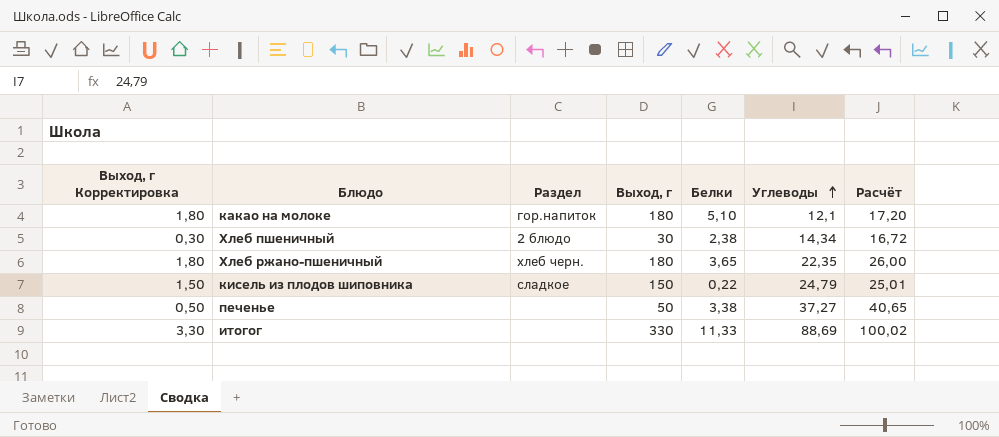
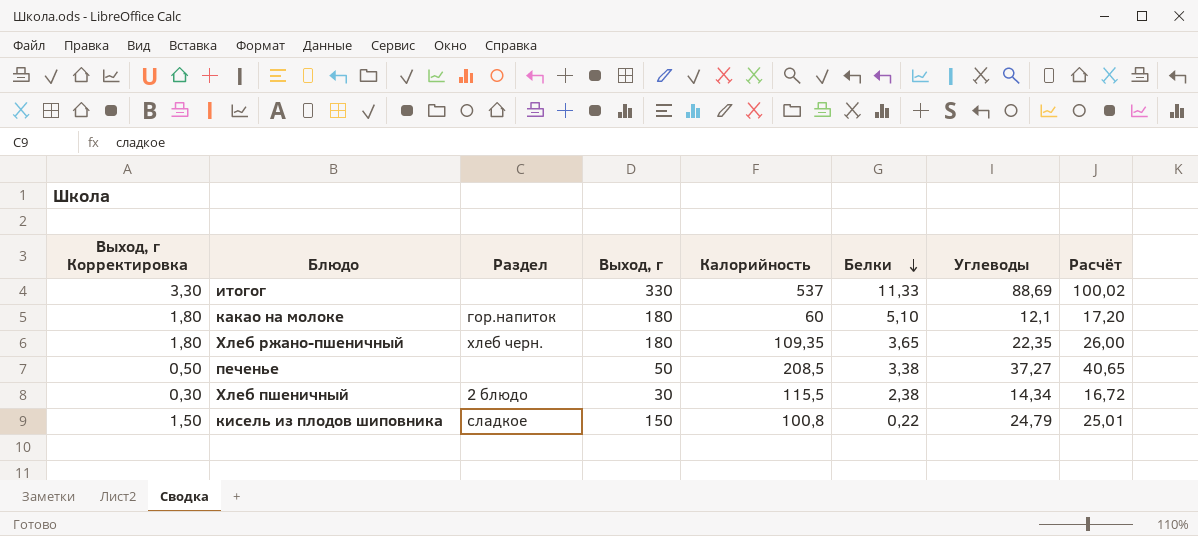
row order: Углеводы ascending -> Белки descending
column Калорийность | position: none -> 5

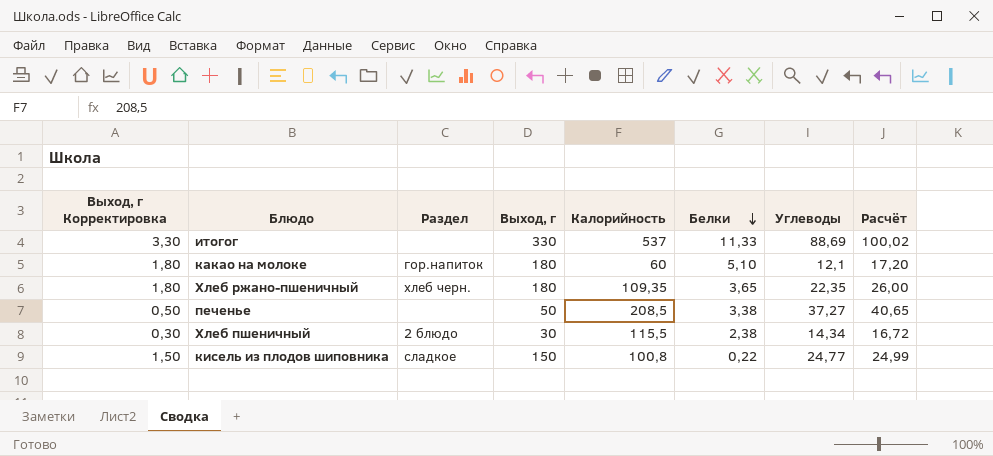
кисель из плодов шиповника | Углеводы: 24,79 -> 24,77
кисель из плодов шиповника | Расчёт: 25,01 -> 24,99

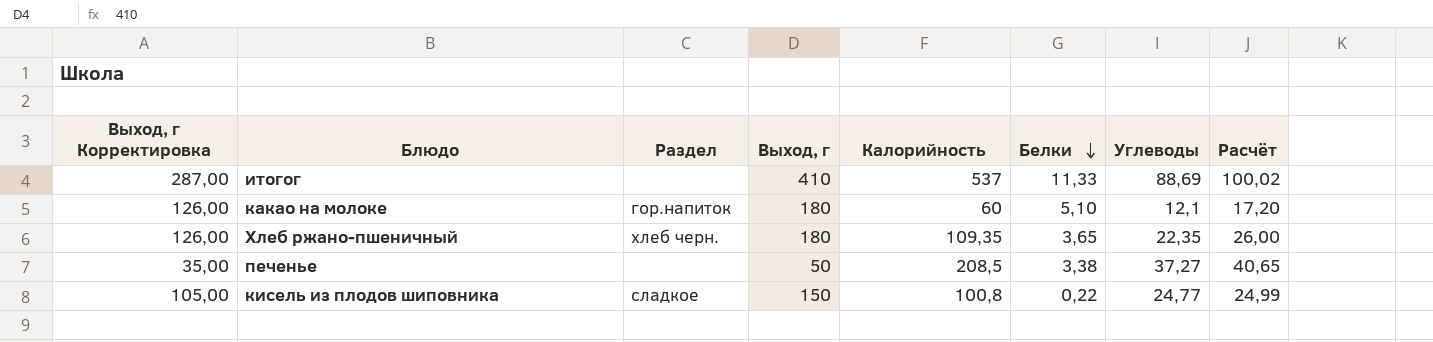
column Выход, г Корректировка | formula: [Выход, г] * 0,01 -> [Выход, г] * 0,7
row Хлеб пшеничный: 0,30 | 2 блюдо | 30 | 115,5 | 2,38 | 14,34 | 16,72 -> none
итогог | Выход, г: 330 -> 410

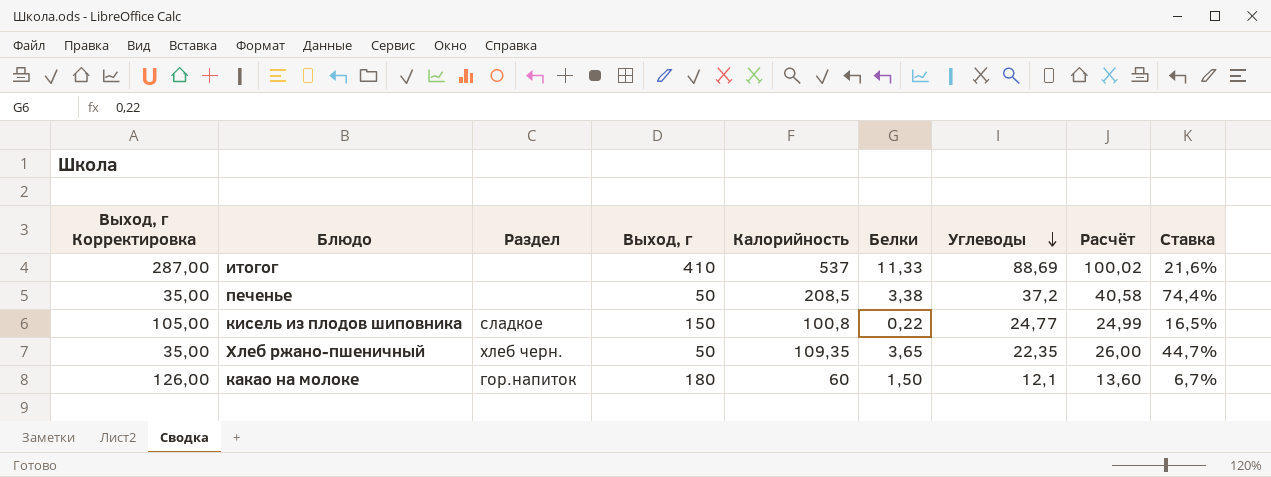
row order: Белки descending -> Углеводы descending
column Ставка | formula: none -> [Углеводы] / [Выход, г]
печенье | Углеводы: 37,27 -> 37,2
печенье | Расчёт: 40,65 -> 40,58
Хлеб ржано-пшеничный | Выход, г Корректировка: 126,00 -> 35,00
Хлеб ржано-пшеничный | Выход, г: 180 -> 50
какао на молоке | Белки: 5,10 -> 1,50
какао на молоке | Расчёт: 17,20 -> 13,60

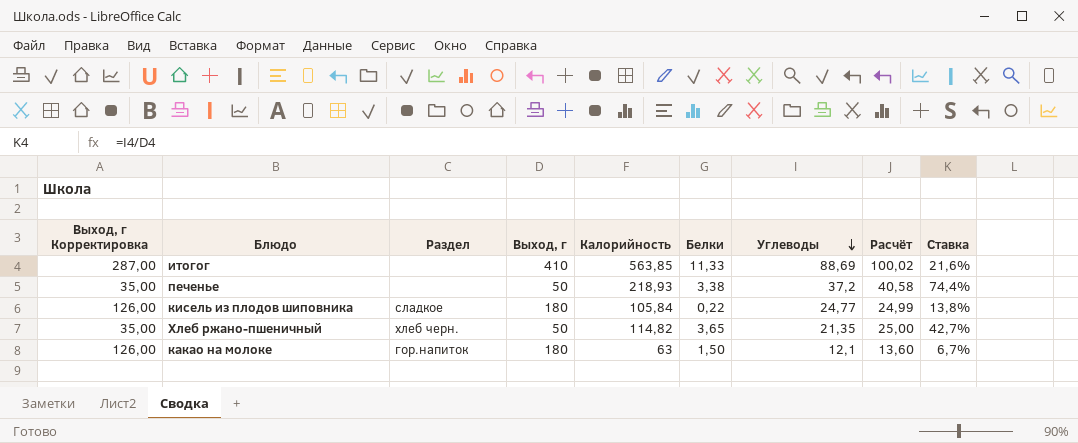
итогог | Калорийность: 537 -> 563,85
печенье | Калорийность: 208,5 -> 218,93
кисель из плодов шиповника | Выход, г Корректировка: 105,00 -> 126,00
кисель из плодов шиповника | Выход, г: 150 -> 180
кисель из плодов шиповника | Калорийность: 100,8 -> 105,84
кисель из плодов шиповника | Ставка: 16,5% -> 13,8%
Хлеб ржано-пшеничный | Калорийность: 109,35 -> 114,82
Хлеб ржано-пшеничный | Углеводы: 22,35 -> 21,35
Хлеб ржано-пшеничный | Расчёт: 26,00 -> 25,00
Хлеб ржано-пшеничный | Ставка: 44,7% -> 42,7%
какао на молоке | Калорийность: 60 -> 63

